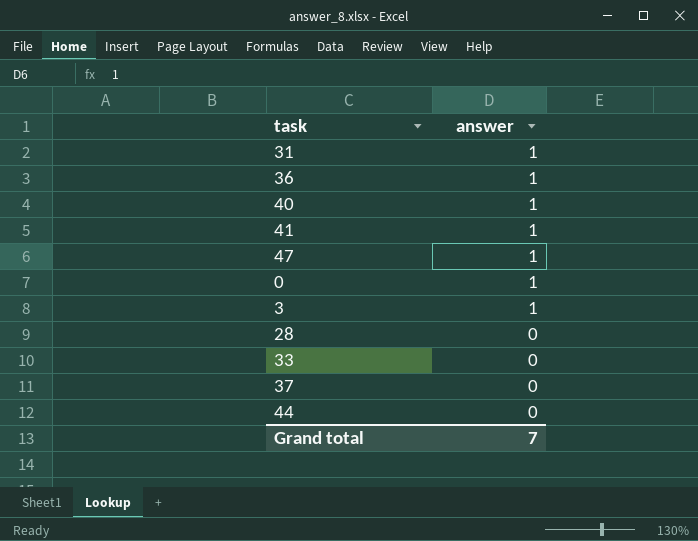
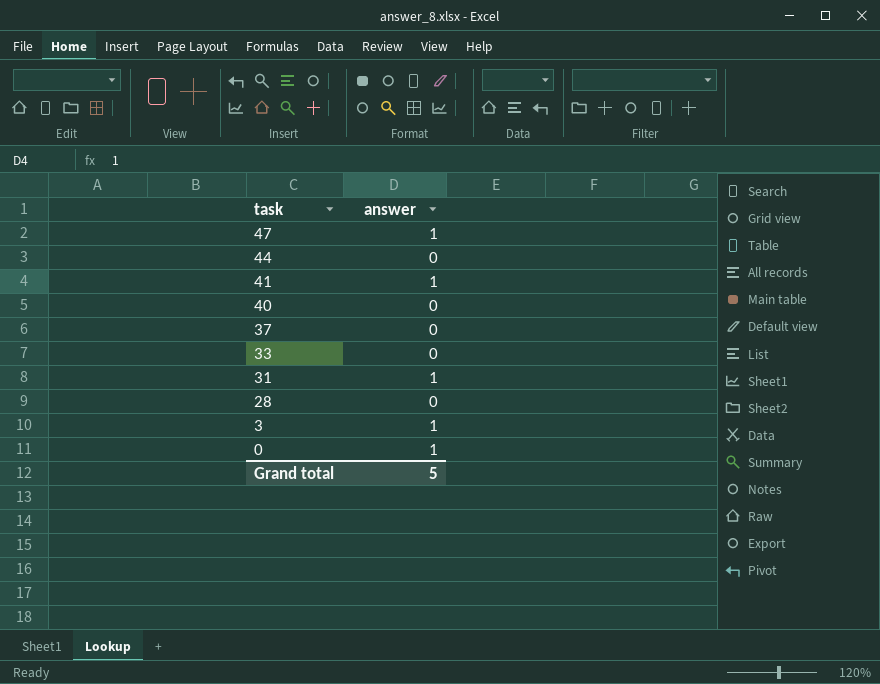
row order: answer descending -> task descending
row 36: 1 -> none
40 | answer: 1 -> 0
Grand total | answer: 7 -> 5

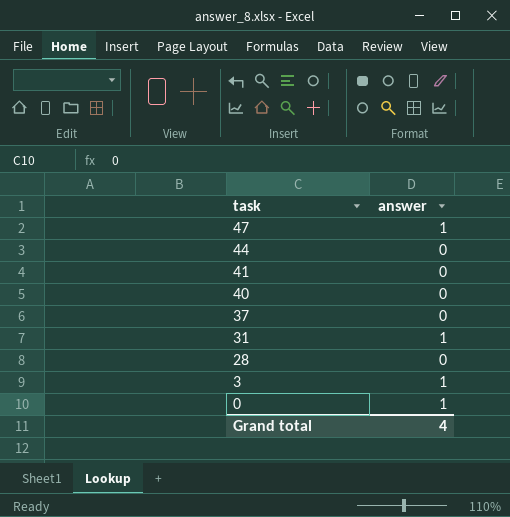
row 33: 0 -> none
41 | answer: 1 -> 0
Grand total | answer: 5 -> 4

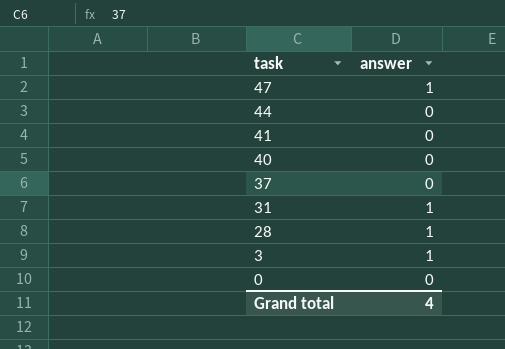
28 | answer: 0 -> 1
0 | answer: 1 -> 0

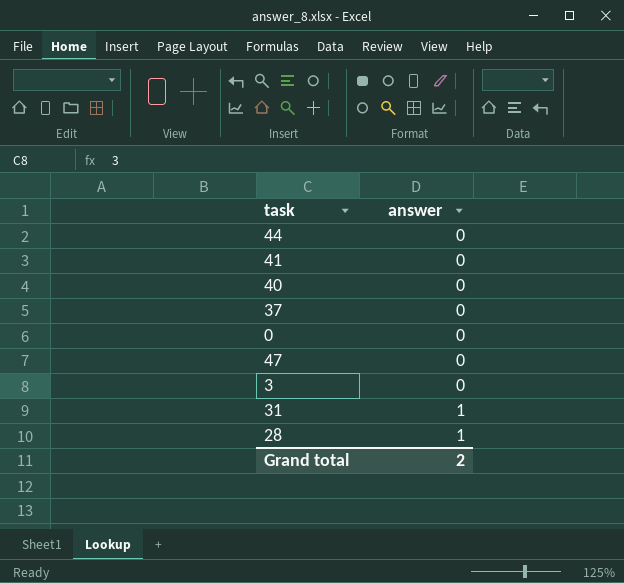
row order: task descending -> answer ascending
47 | answer: 1 -> 0
3 | answer: 1 -> 0
Grand total | answer: 4 -> 2

